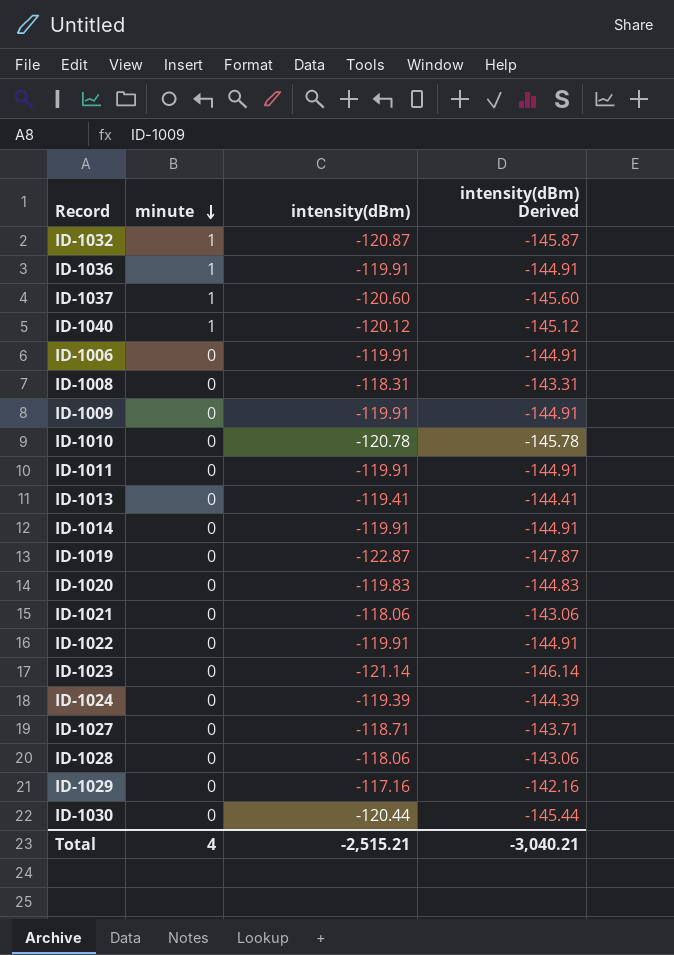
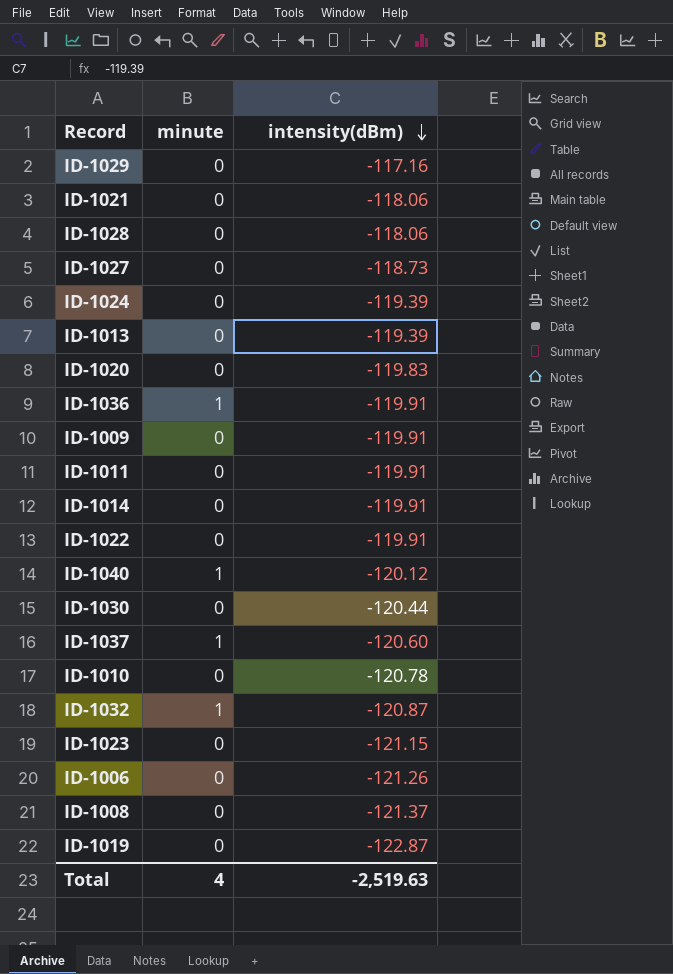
row order: minute descending -> intensity(dBm) descending
column intensity(dBm) Derived | formula: [intensity(dBm)] - 25 -> none
ID-1027 | intensity(dBm): -118.71 -> -118.73
ID-1013 | intensity(dBm): -119.41 -> -119.39
ID-1023 | intensity(dBm): -121.14 -> -121.15
ID-1006 | intensity(dBm): -119.91 -> -121.26
ID-1008 | intensity(dBm): -118.31 -> -121.37
Total | intensity(dBm): -2,515.21 -> -2,519.63

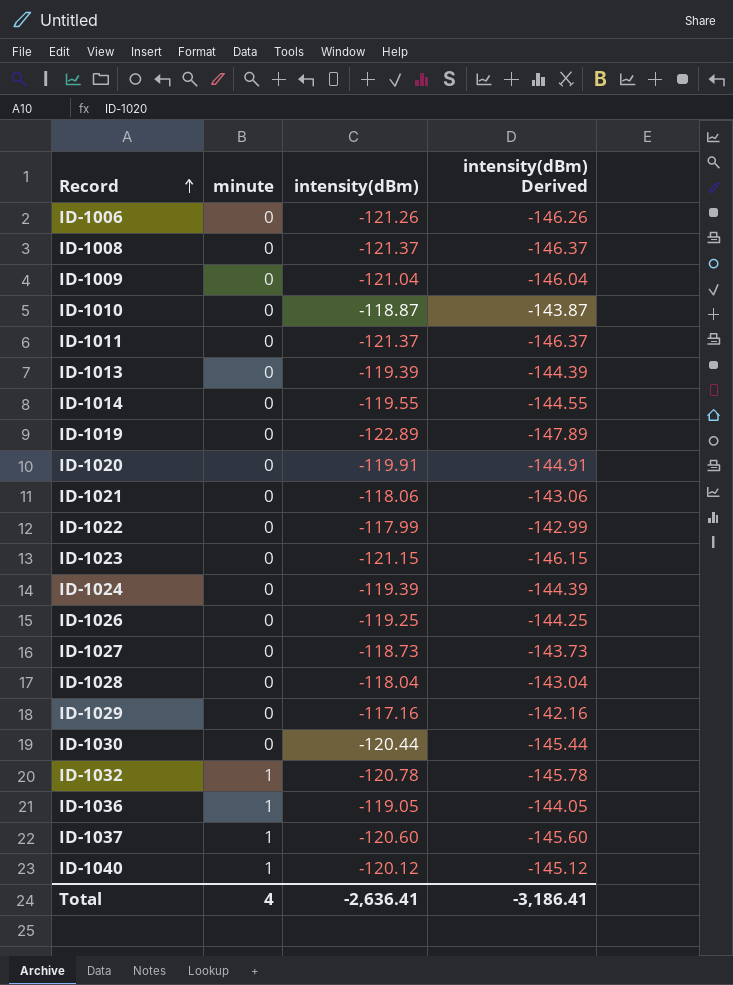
row order: intensity(dBm) descending -> Record ascending
column intensity(dBm) Derived | formula: none -> [intensity(dBm)] - 25
ID-1009 | intensity(dBm): -119.91 -> -121.04
ID-1010 | intensity(dBm): -120.78 -> -118.87
ID-1011 | intensity(dBm): -119.91 -> -121.37
ID-1014 | intensity(dBm): -119.91 -> -119.55
ID-1019 | intensity(dBm): -122.87 -> -122.89
ID-1020 | intensity(dBm): -119.83 -> -119.91
ID-1022 | intensity(dBm): -119.91 -> -117.99
row ID-1026: none -> 0 | -119.25 | -144.25
ID-1028 | intensity(dBm): -118.06 -> -118.04
ID-1032 | intensity(dBm): -120.87 -> -120.78
ID-1036 | intensity(dBm): -119.91 -> -119.05
Total | intensity(dBm): -2,519.63 -> -2,636.41

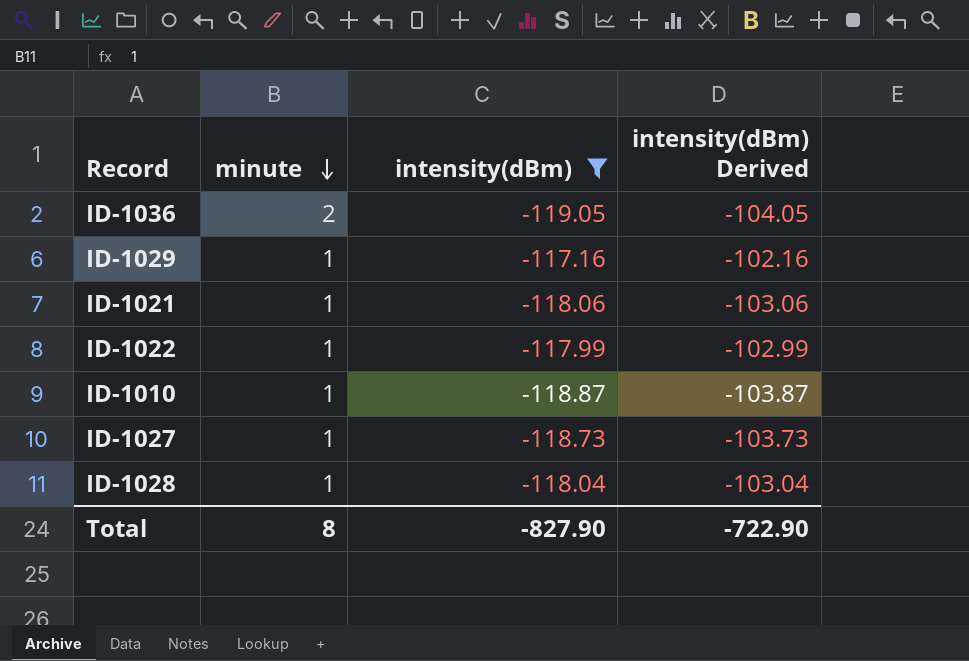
filter: none -> intensity(dBm) >= -119.05
row order: Record ascending -> minute descending
column intensity(dBm) Derived | formula: [intensity(dBm)] - 25 -> [intensity(dBm)] + 15
ID-1036 | minute: 1 -> 2
ID-1029 | minute: 0 -> 1
ID-1021 | minute: 0 -> 1
ID-1022 | minute: 0 -> 1
ID-1010 | minute: 0 -> 1
ID-1027 | minute: 0 -> 1
ID-1028 | minute: 0 -> 1
Total | minute: 4 -> 8
Total | intensity(dBm): -2,636.41 -> -827.90
Total | intensity(dBm) Derived: -3,186.41 -> -722.90

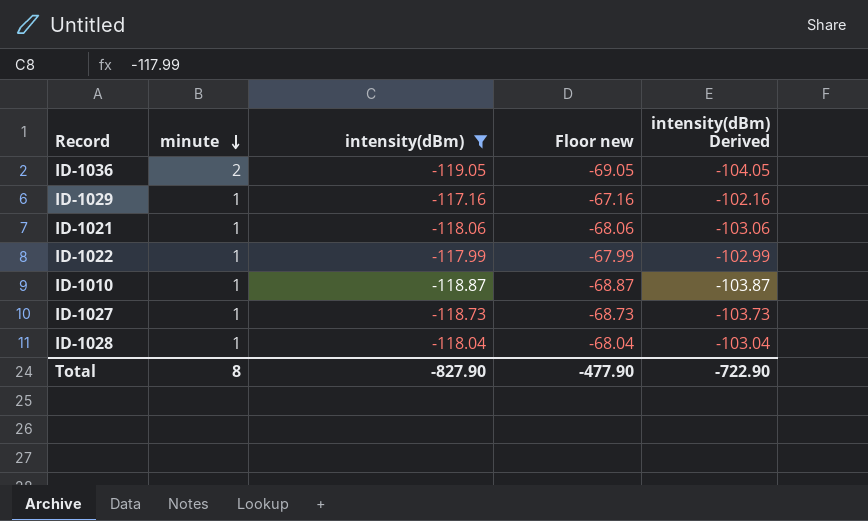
column Floor new | formula: none -> [intensity(dBm)] + 50

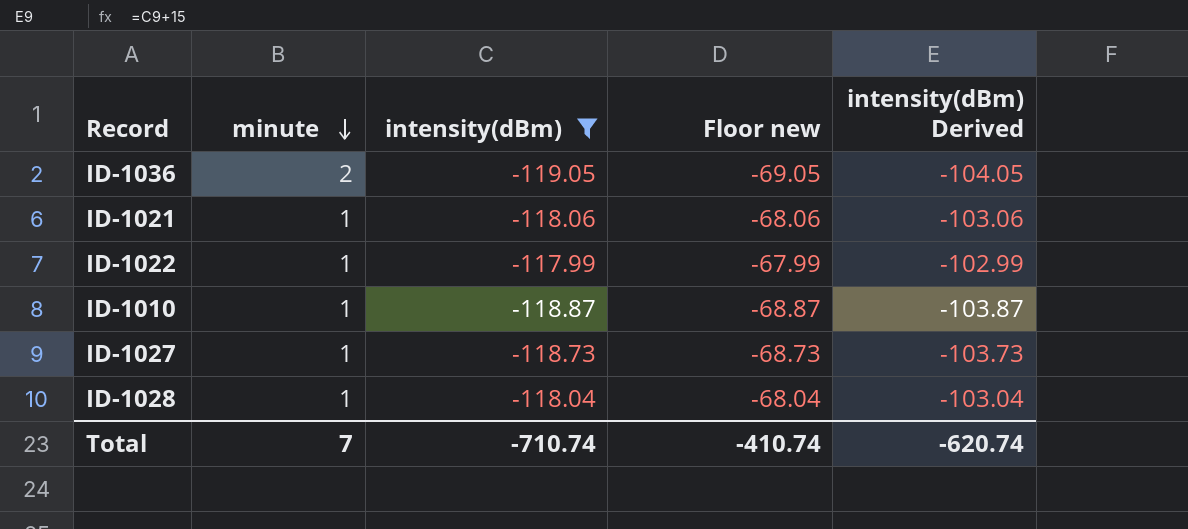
row ID-1029: 1 | -117.16 | -67.16 | -102.16 -> none
Total | minute: 8 -> 7
Total | intensity(dBm): -827.90 -> -710.74
Total | Floor new: -477.90 -> -410.74
Total | intensity(dBm) Derived: -722.90 -> -620.74

